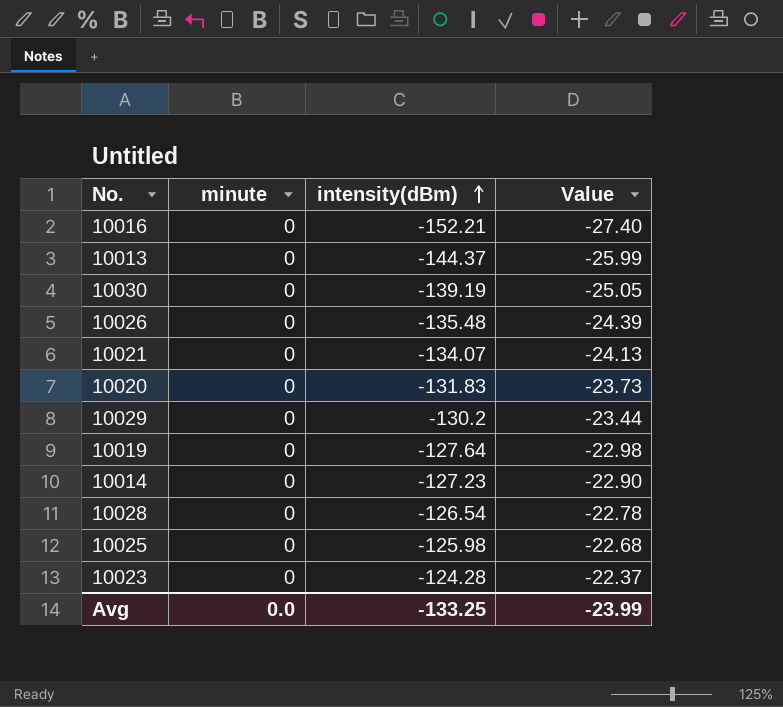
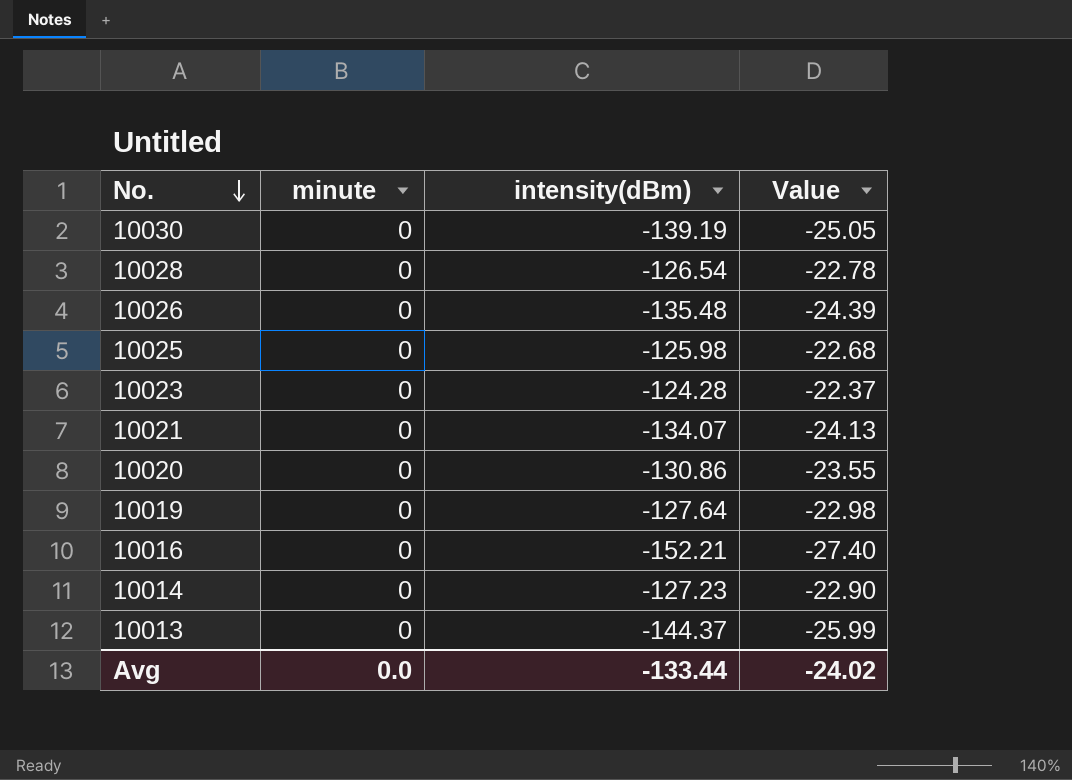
row order: intensity(dBm) ascending -> No. descending
row 10029: 0 | -130.2 | -23.44 -> none
10020 | intensity(dBm): -131.83 -> -130.86
10020 | Value: -23.73 -> -23.55
Avg | intensity(dBm): -133.25 -> -133.44
Avg | Value: -23.99 -> -24.02

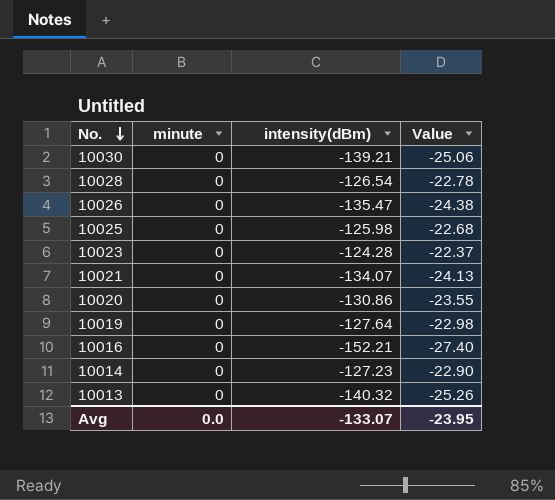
10030 | intensity(dBm): -139.19 -> -139.21
10030 | Value: -25.05 -> -25.06
10026 | intensity(dBm): -135.48 -> -135.47
10026 | Value: -24.39 -> -24.38
10013 | intensity(dBm): -144.37 -> -140.32
10013 | Value: -25.99 -> -25.26
Avg | intensity(dBm): -133.44 -> -133.07
Avg | Value: -24.02 -> -23.95

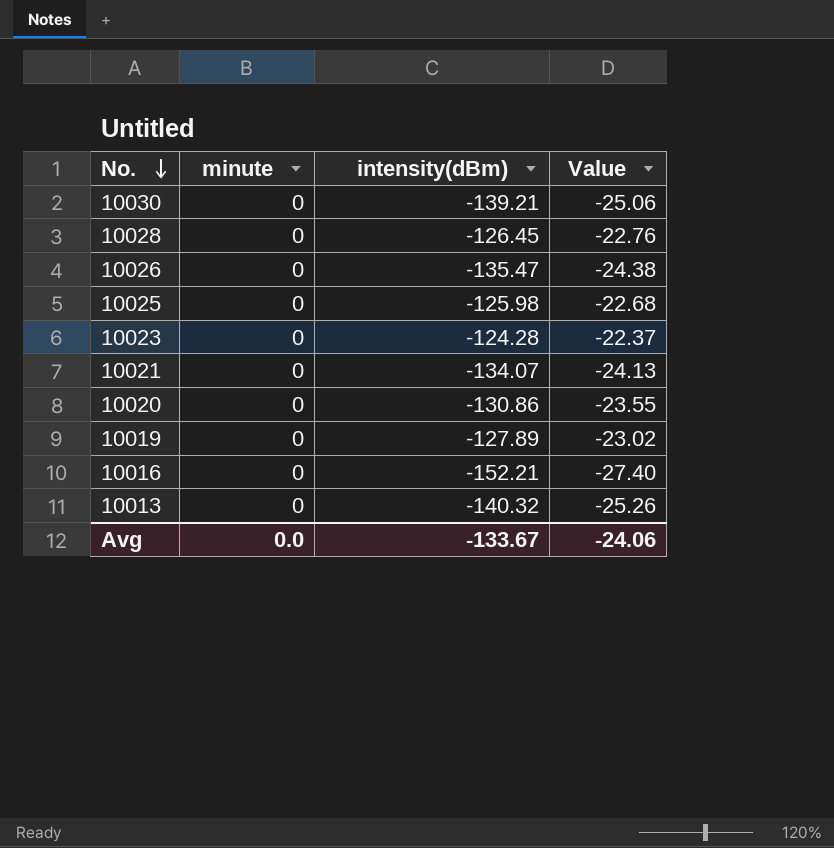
row 10014: 0 | -127.23 | -22.90 -> none
10028 | intensity(dBm): -126.54 -> -126.45
10028 | Value: -22.78 -> -22.76
10019 | intensity(dBm): -127.64 -> -127.89
10019 | Value: -22.98 -> -23.02
Avg | intensity(dBm): -133.07 -> -133.67
Avg | Value: -23.95 -> -24.06

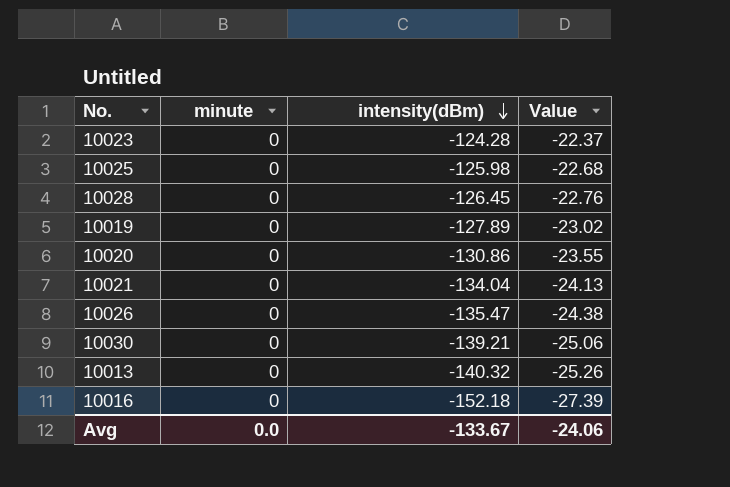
row order: No. descending -> intensity(dBm) descending
10021 | intensity(dBm): -134.07 -> -134.04
10016 | intensity(dBm): -152.21 -> -152.18
10016 | Value: -27.40 -> -27.39

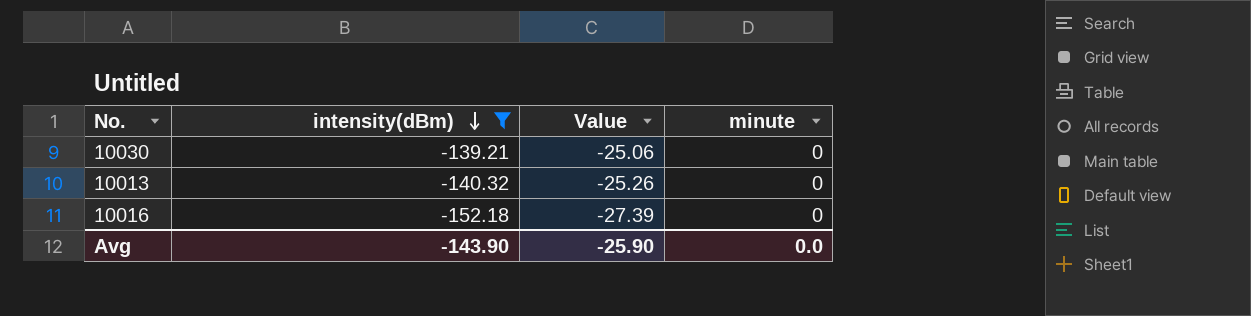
filter: none -> intensity(dBm) <= -139.21
column minute | position: 2 -> 4
Avg | intensity(dBm): -133.67 -> -143.90
Avg | Value: -24.06 -> -25.90

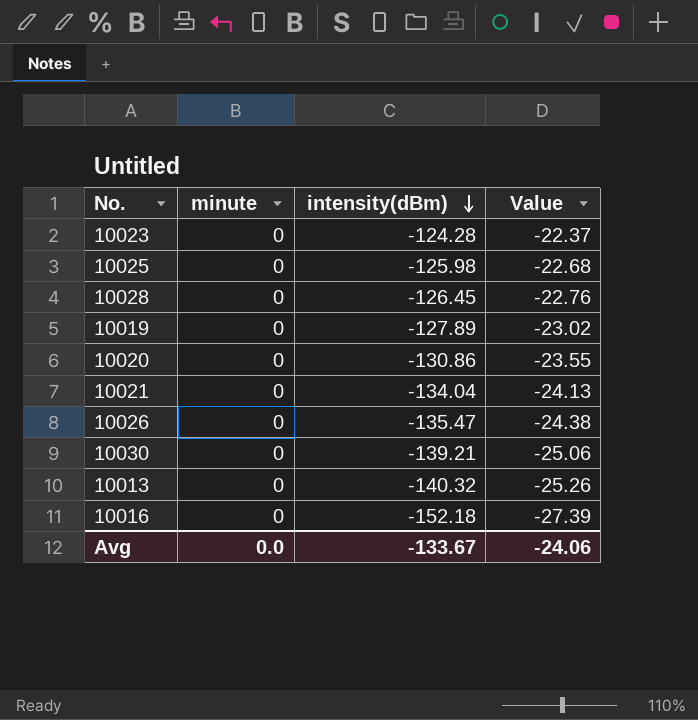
filter: intensity(dBm) <= -139.21 -> none
column minute | position: 4 -> 2
Avg | intensity(dBm): -143.90 -> -133.67
Avg | Value: -25.90 -> -24.06

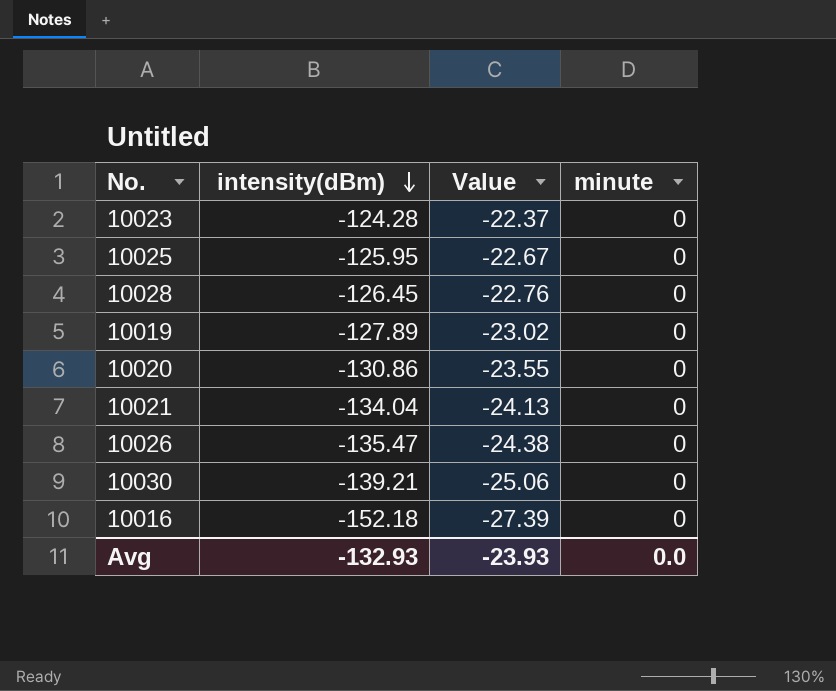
column minute | position: 2 -> 4
row 10013: 0 | -140.32 | -25.26 -> none
10025 | intensity(dBm): -125.98 -> -125.95
10025 | Value: -22.68 -> -22.67
Avg | intensity(dBm): -133.67 -> -132.93
Avg | Value: -24.06 -> -23.93

